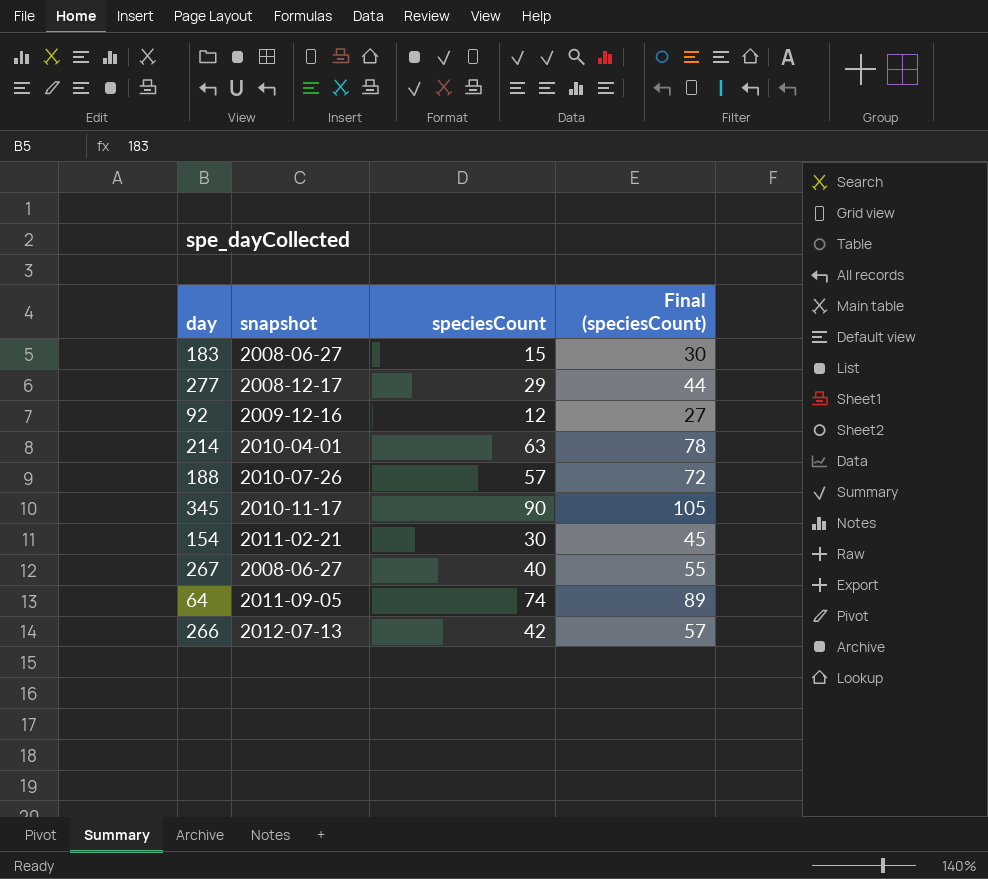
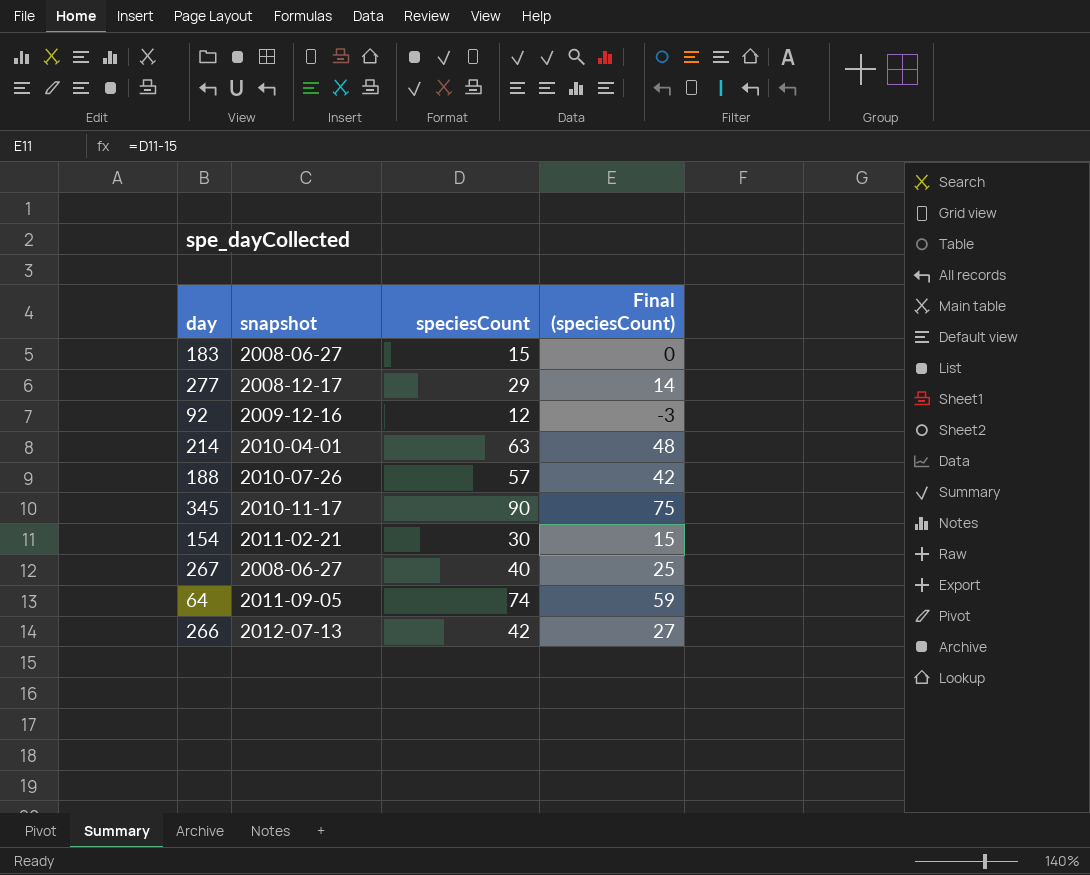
column Final (speciesCount) | formula: [speciesCount] + 15 -> [speciesCount] - 15

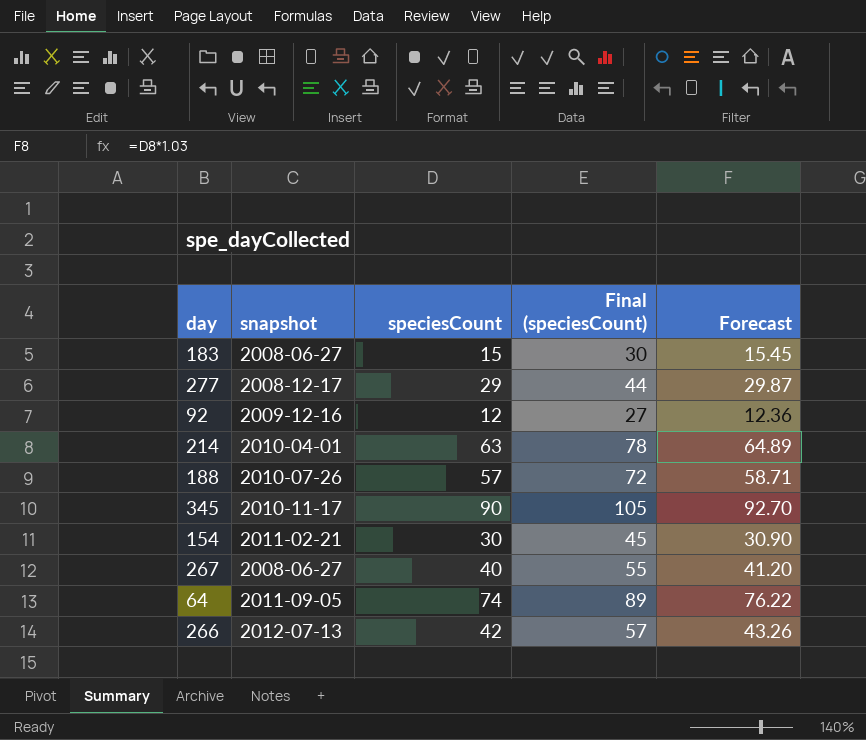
column Final (speciesCount) | formula: [speciesCount] - 15 -> [speciesCount] + 15
column Forecast | formula: none -> [speciesCount] * 1.03

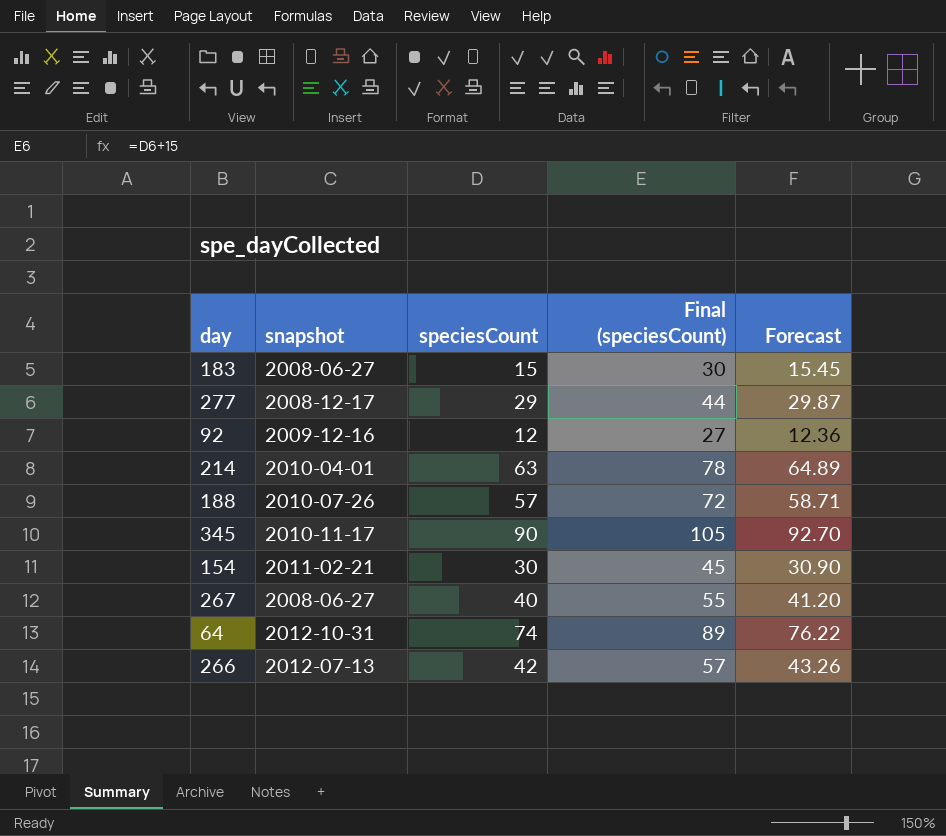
64 | snapshot: 2011-09-05 -> 2012-10-31

